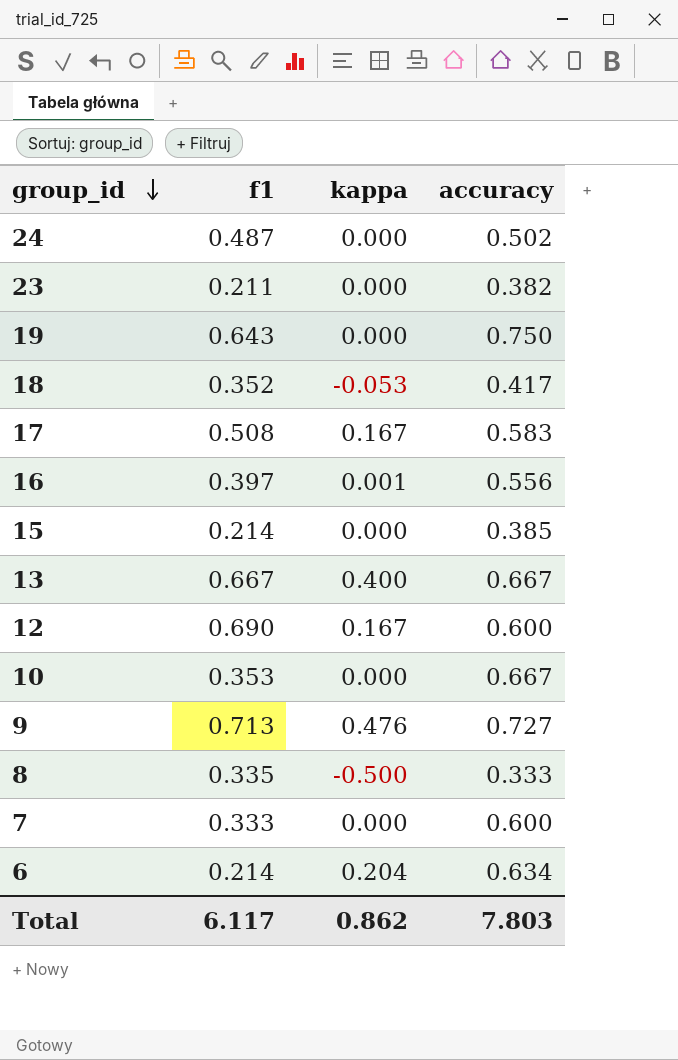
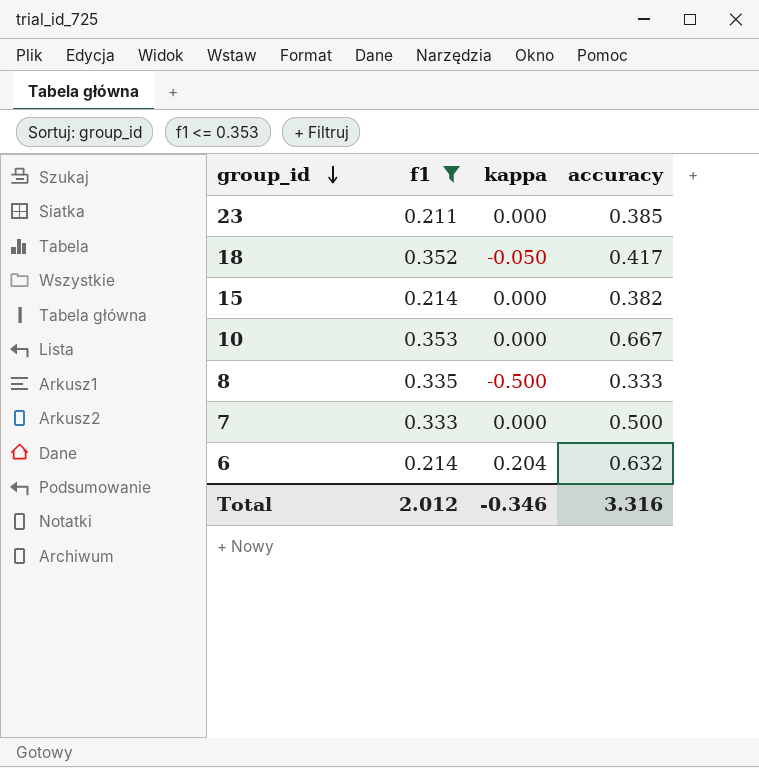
filter: none -> f1 <= 0.353
23 | accuracy: 0.382 -> 0.385
18 | kappa: -0.053 -> -0.050
15 | accuracy: 0.385 -> 0.382
7 | accuracy: 0.600 -> 0.500
6 | accuracy: 0.634 -> 0.632
Total | f1: 6.117 -> 2.012
Total | kappa: 0.862 -> -0.346
Total | accuracy: 7.803 -> 3.316

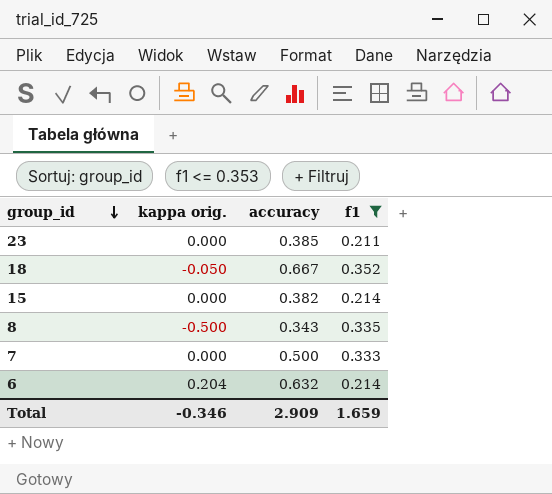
column name: kappa -> kappa orig.
column f1 | position: 2 -> 4
row 10: 0.353 | 0.000 | 0.667 -> none
18 | accuracy: 0.417 -> 0.667
8 | accuracy: 0.333 -> 0.343
Total | accuracy: 3.316 -> 2.909
Total | f1: 2.012 -> 1.659

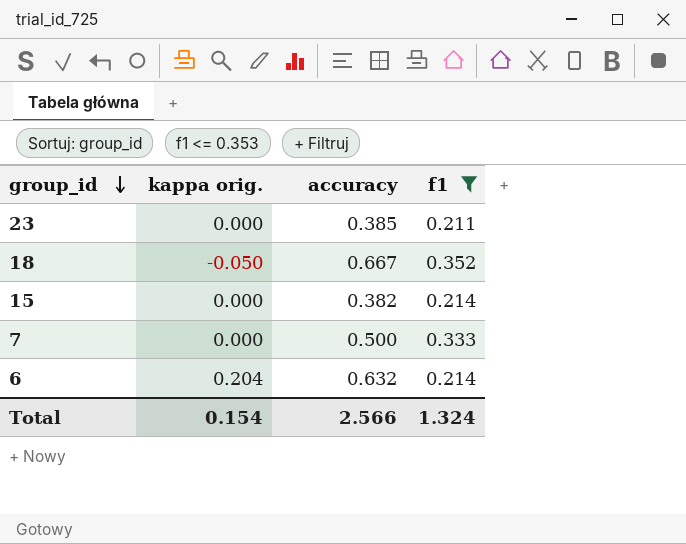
row 8: -0.500 | 0.343 | 0.335 -> none
Total | kappa orig.: -0.346 -> 0.154
Total | accuracy: 2.909 -> 2.566
Total | f1: 1.659 -> 1.324

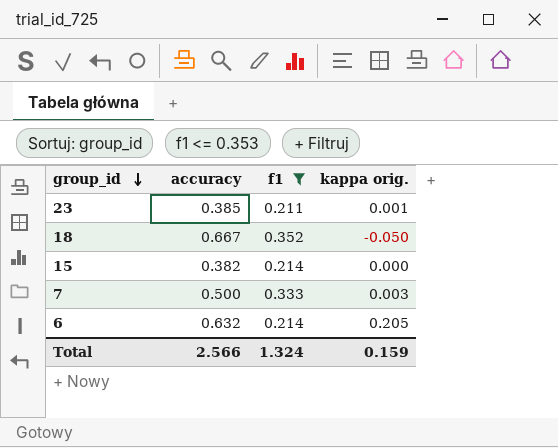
column kappa orig. | position: 2 -> 4
23 | kappa orig.: 0.000 -> 0.001
7 | kappa orig.: 0.000 -> 0.003
6 | kappa orig.: 0.204 -> 0.205
Total | kappa orig.: 0.154 -> 0.159

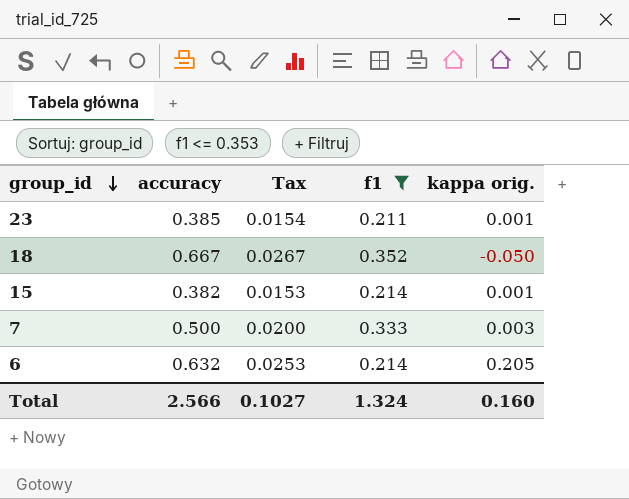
column Tax | formula: none -> [accuracy] * 0.04
15 | kappa orig.: 0.000 -> 0.001
Total | kappa orig.: 0.159 -> 0.160

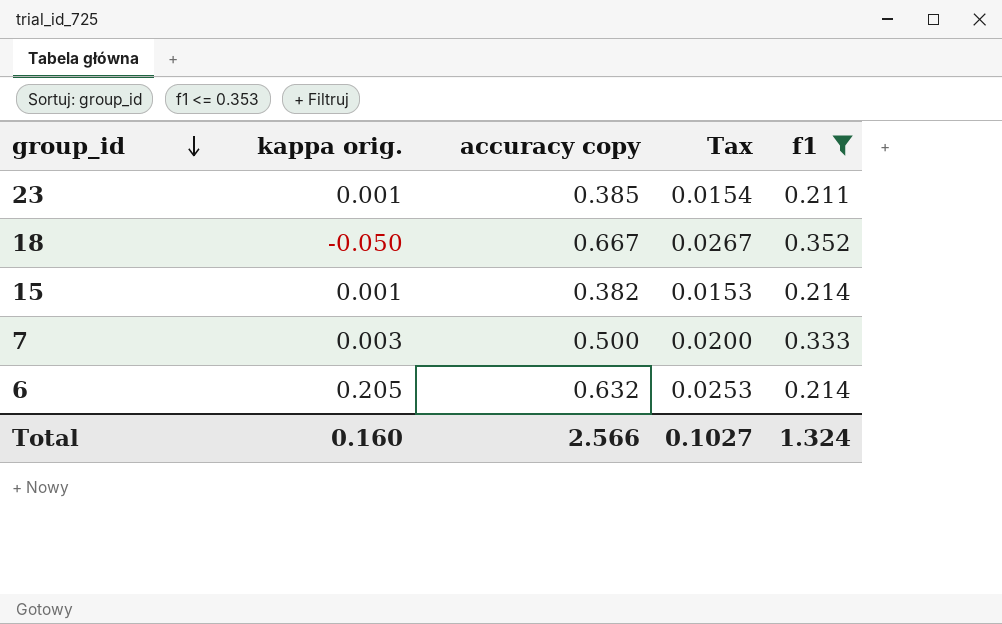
column kappa orig. | position: 5 -> 2
column name: accuracy -> accuracy copy

